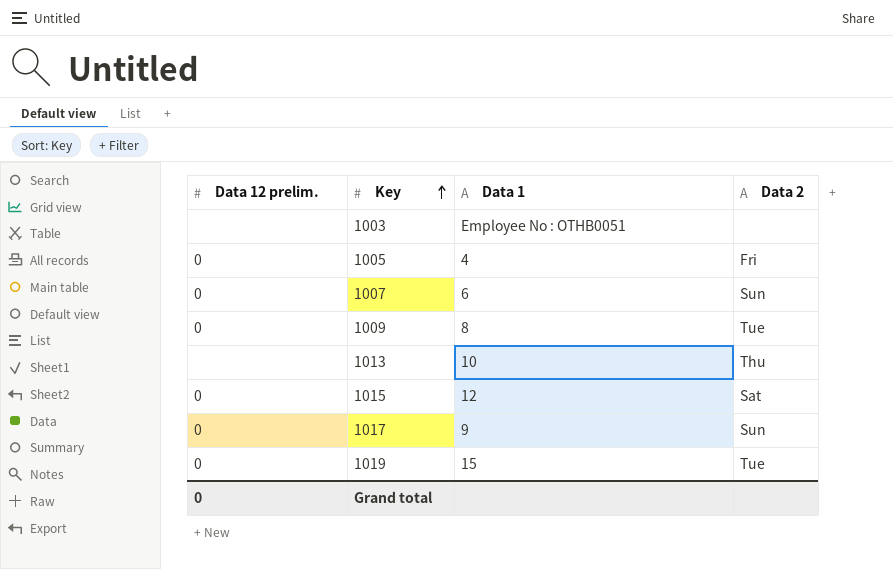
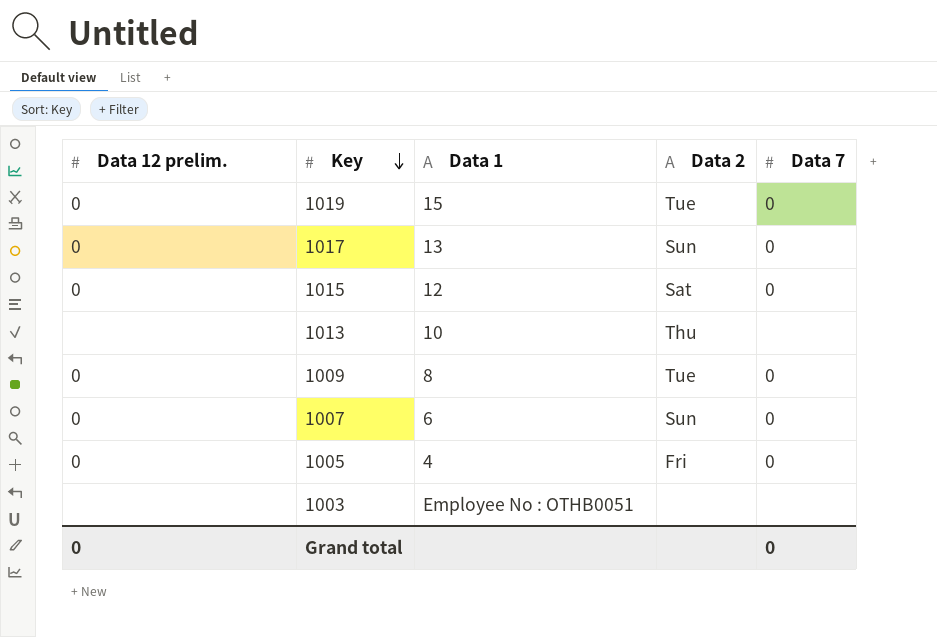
row order: Key ascending -> Key descending
column Data 7 | position: none -> 5
1017 | Data 1: 9 -> 13

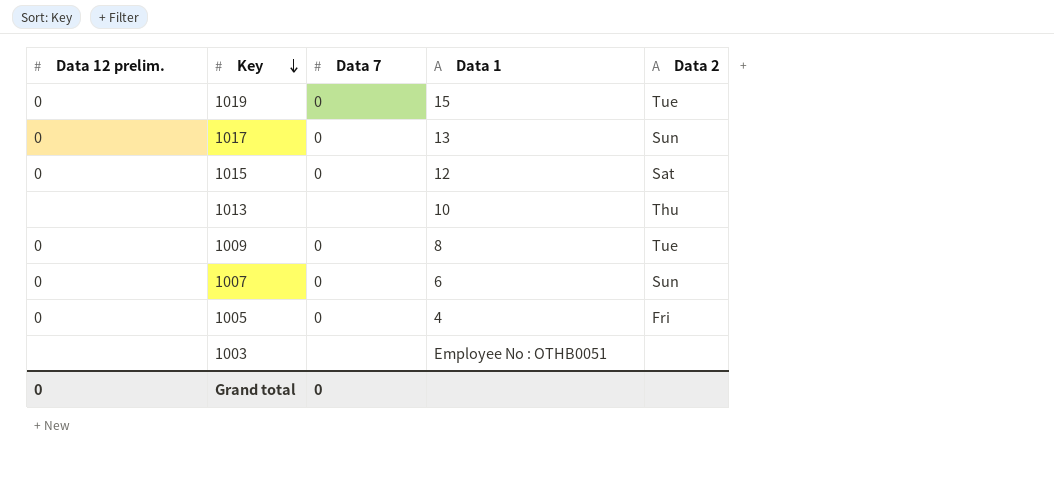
column Data 7 | position: 5 -> 3

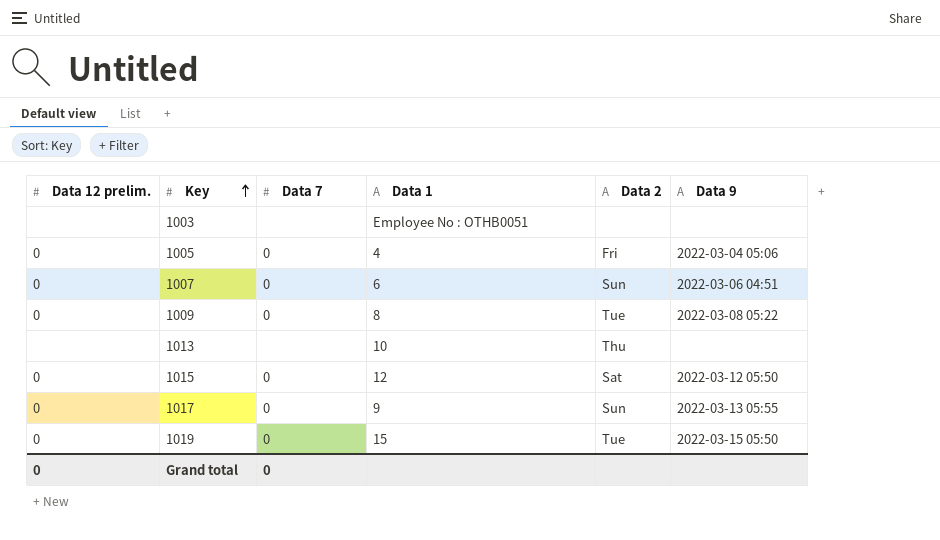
row order: Key descending -> Key ascending
column Data 9 | position: none -> 6
1017 | Data 1: 13 -> 9

